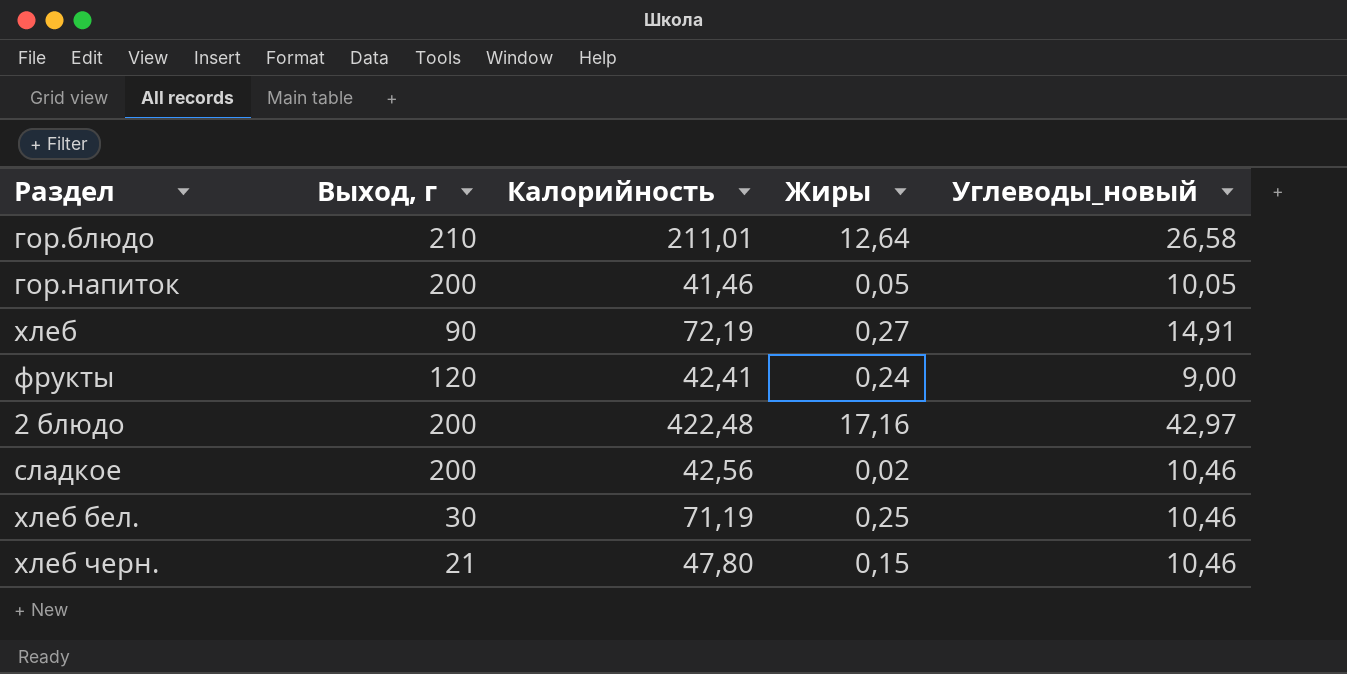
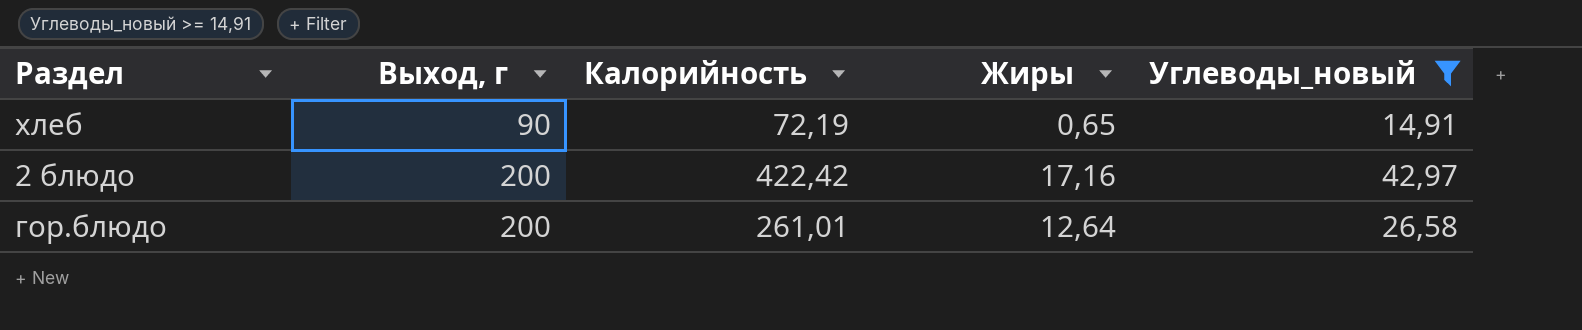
filter: none -> Углеводы_новый >= 14,91
row order: none -> Выход, г ascending
хлеб | Жиры: 0,27 -> 0,65
2 блюдо | Калорийность: 422,48 -> 422,42
гор.блюдо | Выход, г: 210 -> 200
гор.блюдо | Калорийность: 211,01 -> 261,01

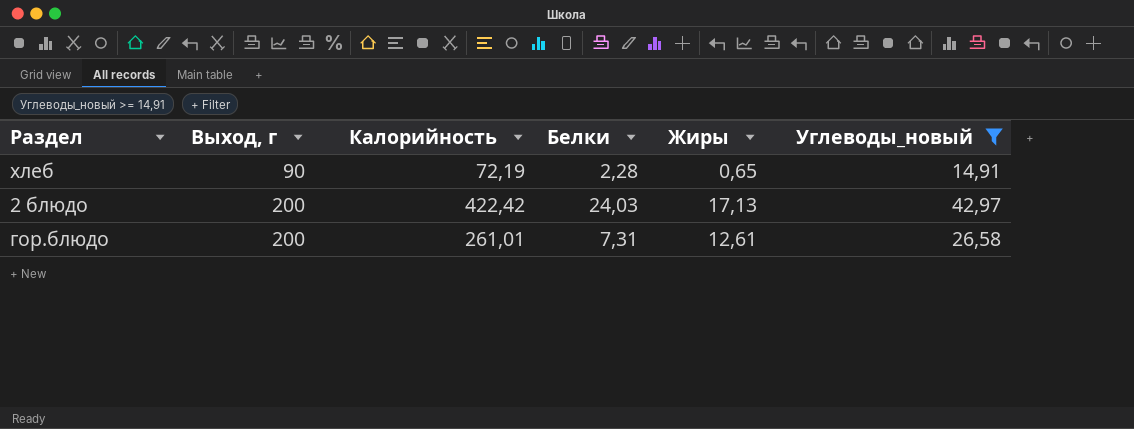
column Белки | position: none -> 4
2 блюдо | Жиры: 17,16 -> 17,13
гор.блюдо | Жиры: 12,64 -> 12,61

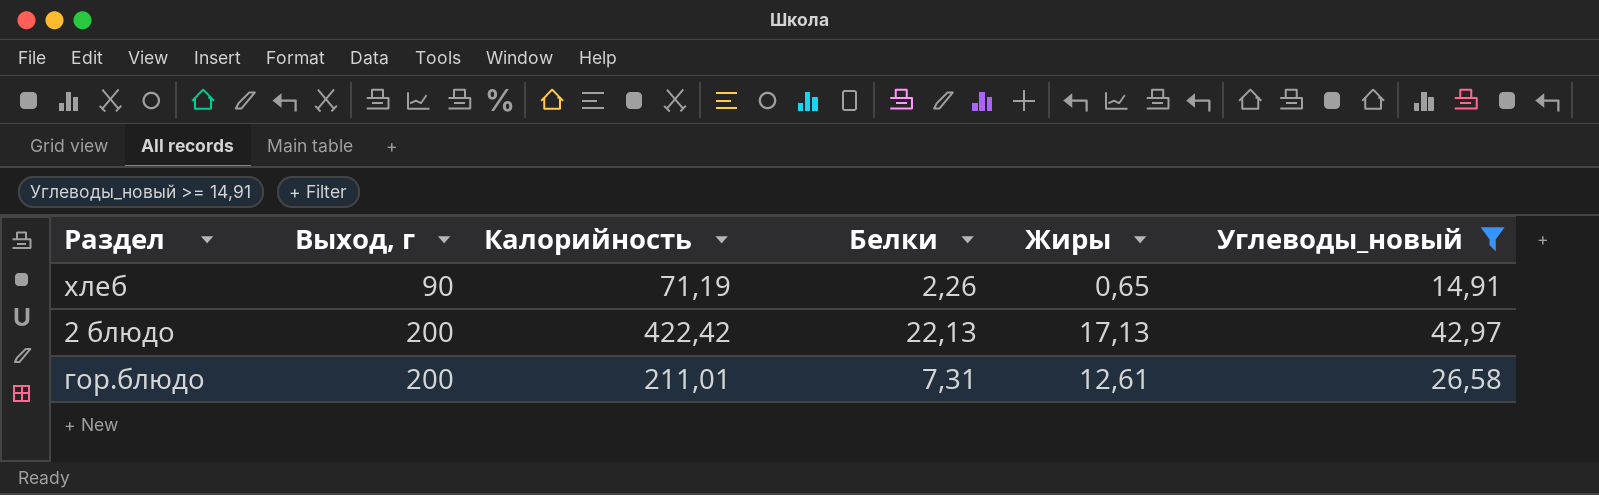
хлеб | Калорийность: 72,19 -> 71,19
хлеб | Белки: 2,28 -> 2,26
2 блюдо | Белки: 24,03 -> 22,13
гор.блюдо | Калорийность: 261,01 -> 211,01

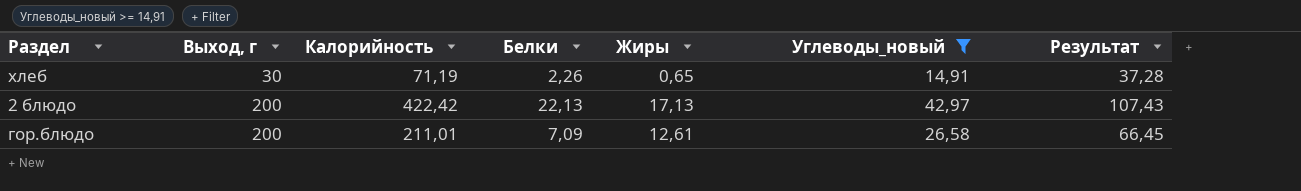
column Результат | formula: none -> [Углеводы_новый] * 2,5
хлеб | Выход, г: 90 -> 30
гор.блюдо | Белки: 7,31 -> 7,09

